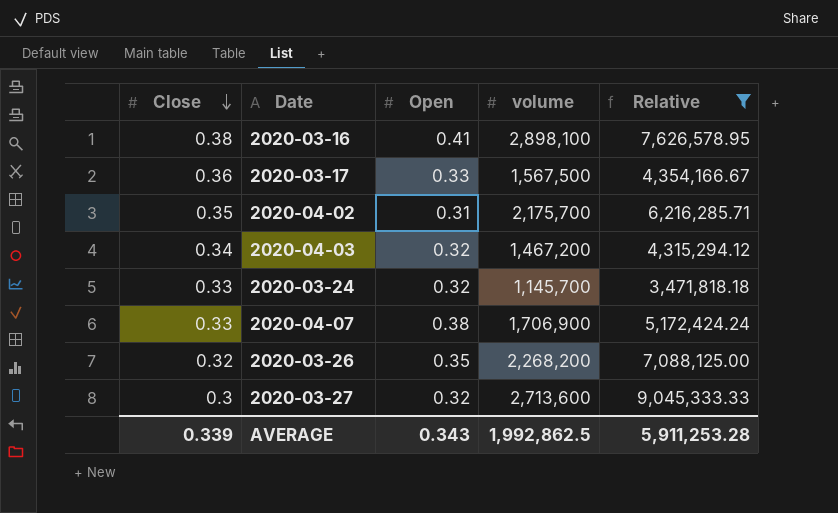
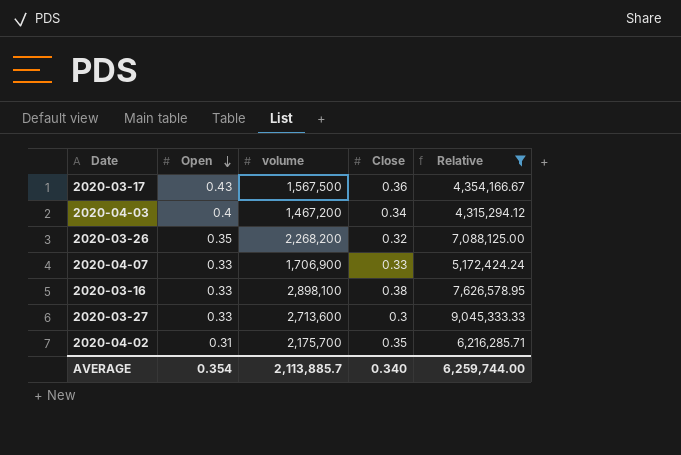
row order: Close descending -> Open descending
column Close | position: 1 -> 4
row 2020-03-24: 0.33 | 0.32 | 1,145,700 | 3,471,818.18 -> none
2020-03-17 | Open: 0.33 -> 0.43
2020-04-03 | Open: 0.32 -> 0.4
2020-04-07 | Open: 0.38 -> 0.33
2020-03-16 | Open: 0.41 -> 0.33
2020-03-27 | Open: 0.32 -> 0.33
AVERAGE | Open: 0.343 -> 0.354
AVERAGE | volume: 1,992,862.5 -> 2,113,885.7
AVERAGE | Close: 0.339 -> 0.340
AVERAGE | Relative: 5,911,253.28 -> 6,259,744.00

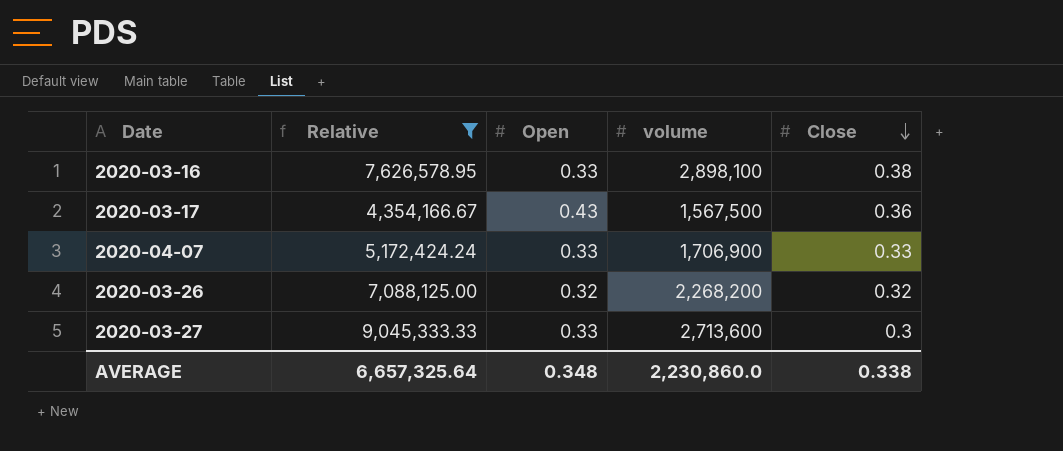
row order: Open descending -> Close descending
column Relative | position: 5 -> 2
row 2020-04-03: 0.4 | 1,467,200 | 0.34 | 4,315,294.12 -> none
row 2020-04-02: 0.31 | 2,175,700 | 0.35 | 6,216,285.71 -> none
2020-03-26 | Open: 0.35 -> 0.32
AVERAGE | Relative: 6,259,744.00 -> 6,657,325.64
AVERAGE | Open: 0.354 -> 0.348
AVERAGE | volume: 2,113,885.7 -> 2,230,860.0
AVERAGE | Close: 0.340 -> 0.338

